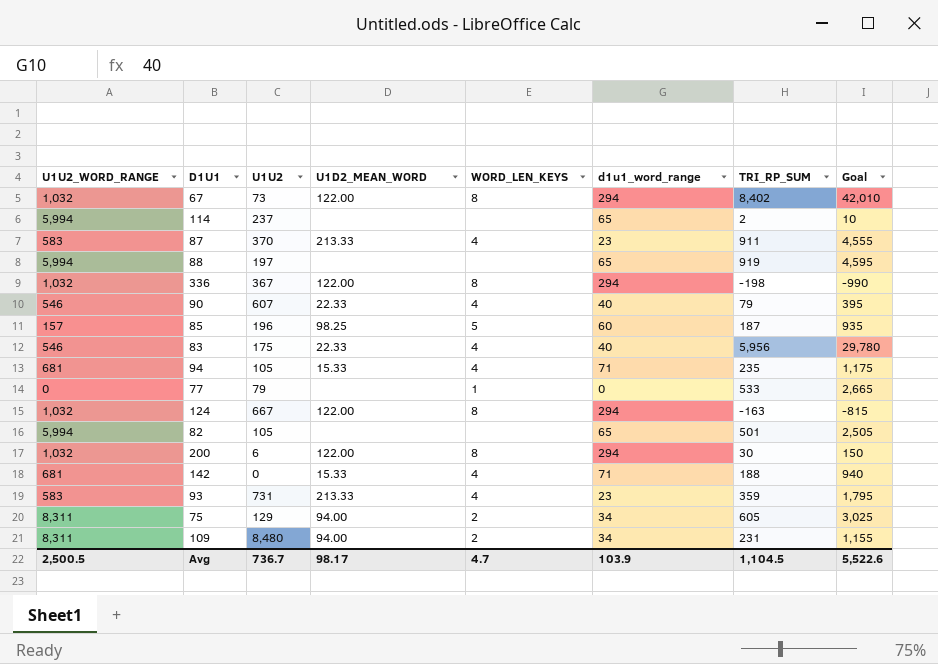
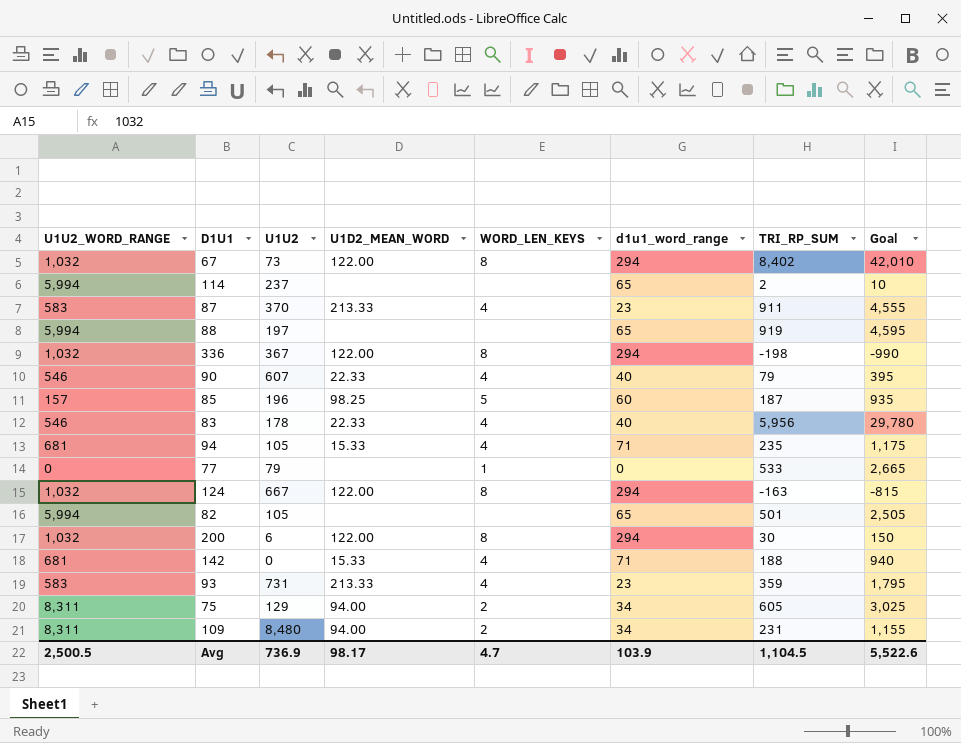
83 | U1U2: 175 -> 178
Avg | U1U2: 736.7 -> 736.9

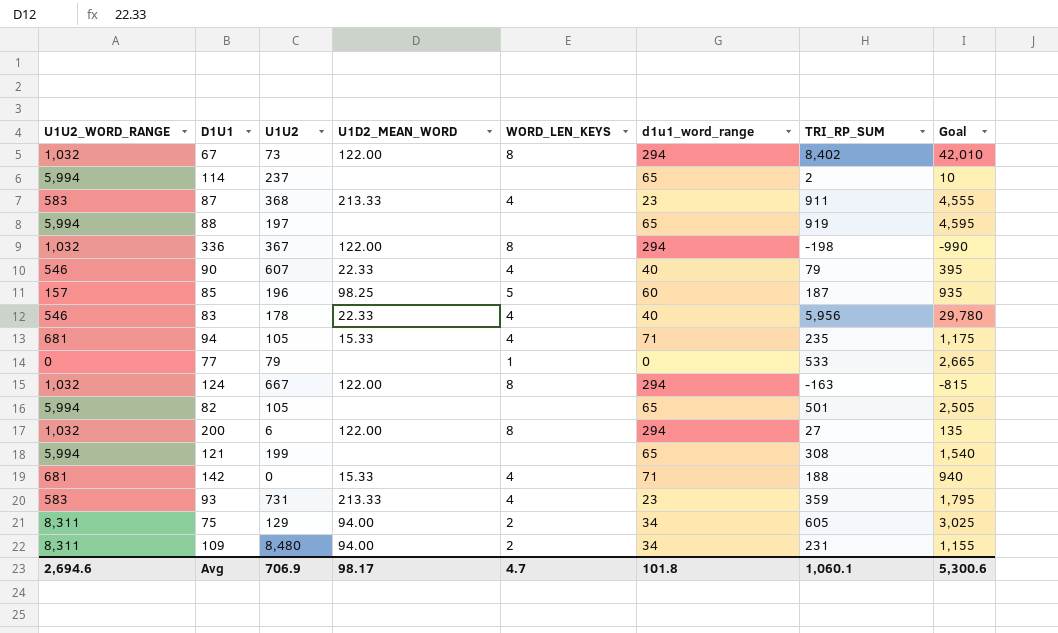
87 | U1U2: 370 -> 368
200 | TRI_RP_SUM: 30 -> 27
200 | Goal: 150 -> 135
row 121: none -> 5,994 | 199 | none | none | 65 | 308 | 1,540
Avg | U1U2_WORD_RANGE: 2,500.5 -> 2,694.6
Avg | U1U2: 736.9 -> 706.9
Avg | d1u1_word_range: 103.9 -> 101.8
Avg | TRI_RP_SUM: 1,104.5 -> 1,060.1
Avg | Goal: 5,522.6 -> 5,300.6

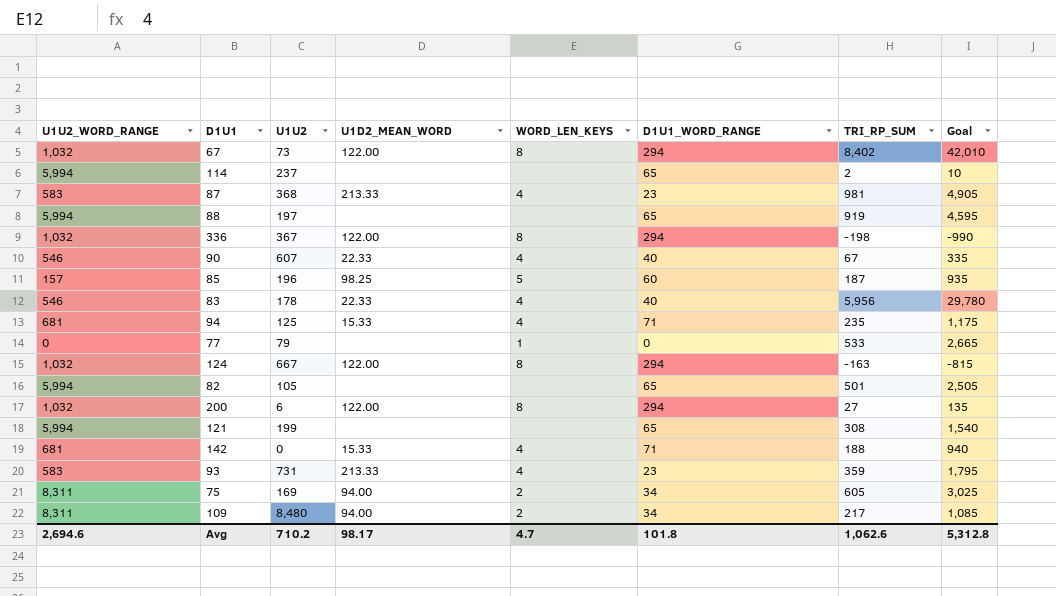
column name: d1u1_word_range -> D1U1_WORD_RANGE
87 | TRI_RP_SUM: 911 -> 981
87 | Goal: 4,555 -> 4,905
90 | TRI_RP_SUM: 79 -> 67
90 | Goal: 395 -> 335
94 | U1U2: 105 -> 125
75 | U1U2: 129 -> 169
109 | TRI_RP_SUM: 231 -> 217
109 | Goal: 1,155 -> 1,085
Avg | U1U2: 706.9 -> 710.2
Avg | TRI_RP_SUM: 1,060.1 -> 1,062.6
Avg | Goal: 5,300.6 -> 5,312.8

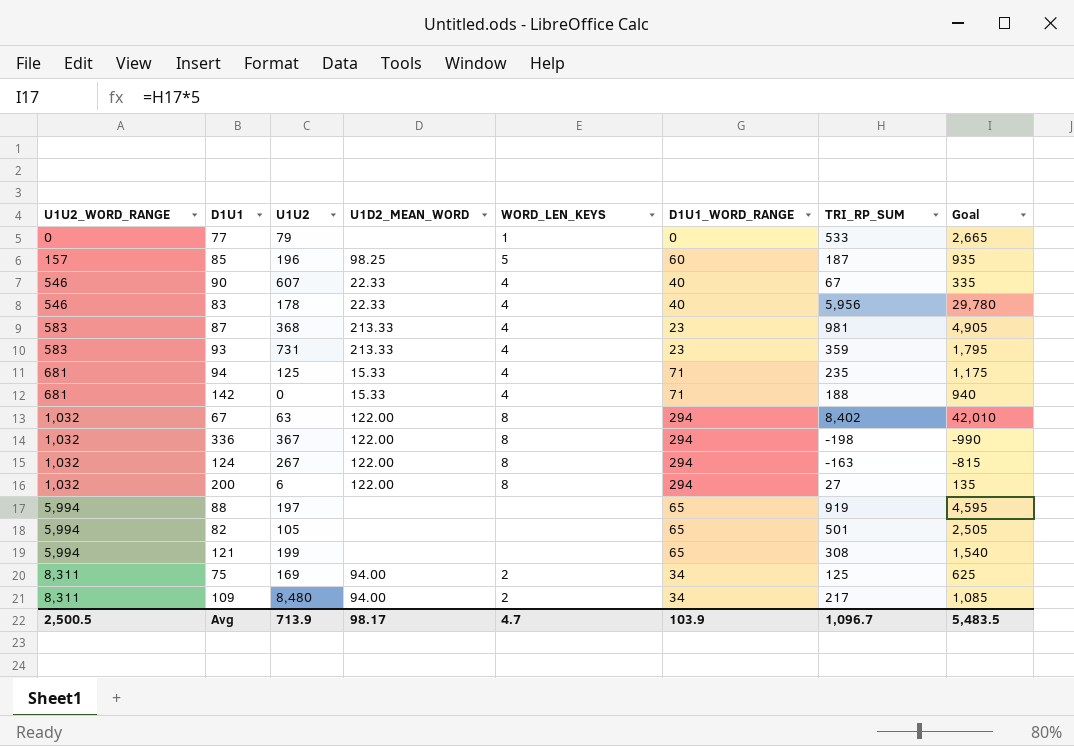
row order: none -> U1U2_WORD_RANGE ascending
row 114: 5,994 | 237 | none | none | 65 | 2 | 10 -> none
67 | U1U2: 73 -> 63
124 | U1U2: 667 -> 267
75 | TRI_RP_SUM: 605 -> 125
75 | Goal: 3,025 -> 625
Avg | U1U2_WORD_RANGE: 2,694.6 -> 2,500.5
Avg | U1U2: 710.2 -> 713.9
Avg | D1U1_WORD_RANGE: 101.8 -> 103.9
Avg | TRI_RP_SUM: 1,062.6 -> 1,096.7
Avg | Goal: 5,312.8 -> 5,483.5

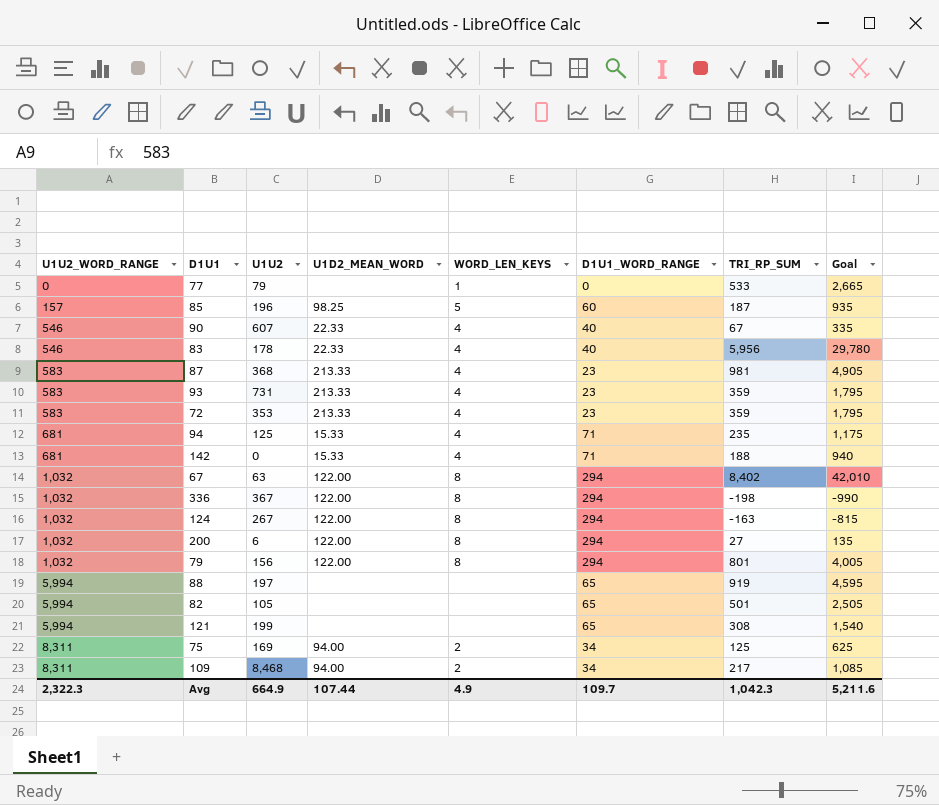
row 72: none -> 583 | 353 | 213.33 | 4 | 23 | 359 | 1,795
row 79: none -> 1,032 | 156 | 122.00 | 8 | 294 | 801 | 4,005
109 | U1U2: 8,480 -> 8,468
Avg | U1U2_WORD_RANGE: 2,500.5 -> 2,322.3
Avg | U1U2: 713.9 -> 664.9
Avg | U1D2_MEAN_WORD: 98.17 -> 107.44
Avg | WORD_LEN_KEYS: 4.7 -> 4.9
Avg | D1U1_WORD_RANGE: 103.9 -> 109.7
Avg | TRI_RP_SUM: 1,096.7 -> 1,042.3
Avg | Goal: 5,483.5 -> 5,211.6

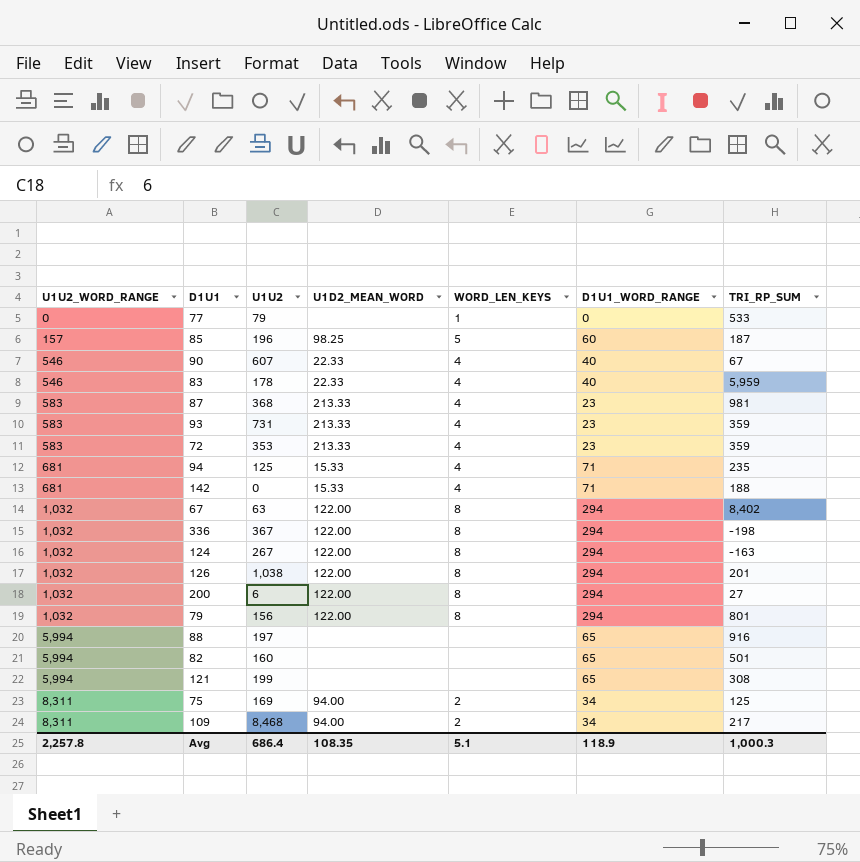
column Goal | formula: [TRI_RP_SUM] * 5 -> none
83 | TRI_RP_SUM: 5,956 -> 5,959
row 126: none -> 1,032 | 1,038 | 122.00 | 8 | 294 | 201
88 | TRI_RP_SUM: 919 -> 916
82 | U1U2: 105 -> 160
Avg | U1U2_WORD_RANGE: 2,322.3 -> 2,257.8
Avg | U1U2: 664.9 -> 686.4
Avg | U1D2_MEAN_WORD: 107.44 -> 108.35
Avg | WORD_LEN_KEYS: 4.9 -> 5.1
Avg | D1U1_WORD_RANGE: 109.7 -> 118.9
Avg | TRI_RP_SUM: 1,042.3 -> 1,000.3

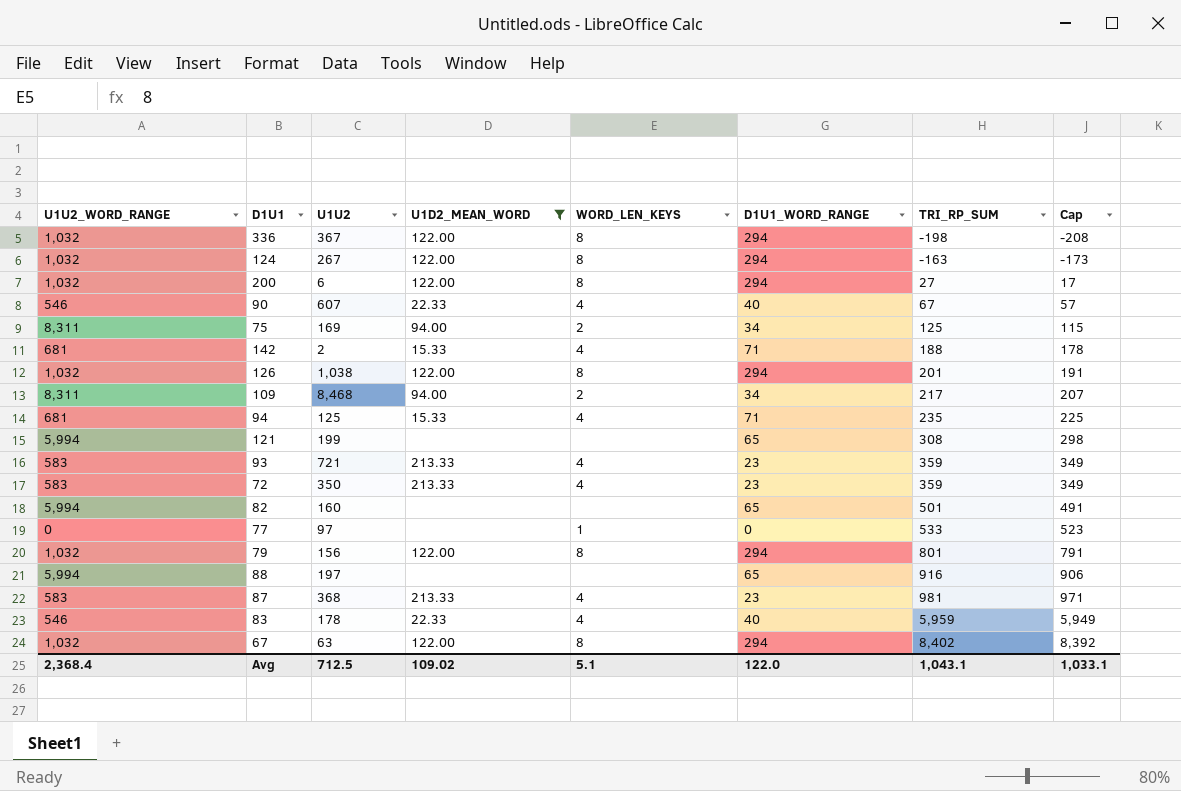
filter: none -> U1D2_MEAN_WORD != 98.25
row order: U1U2_WORD_RANGE ascending -> TRI_RP_SUM ascending
column Cap | formula: none -> [TRI_RP_SUM] - 10
142 | U1U2: 0 -> 2
93 | U1U2: 731 -> 721
72 | U1U2: 353 -> 350
77 | U1U2: 79 -> 97
Avg | U1U2_WORD_RANGE: 2,257.8 -> 2,368.4
Avg | U1U2: 686.4 -> 712.5
Avg | U1D2_MEAN_WORD: 108.35 -> 109.02
Avg | D1U1_WORD_RANGE: 118.9 -> 122.0
Avg | TRI_RP_SUM: 1,000.3 -> 1,043.1

